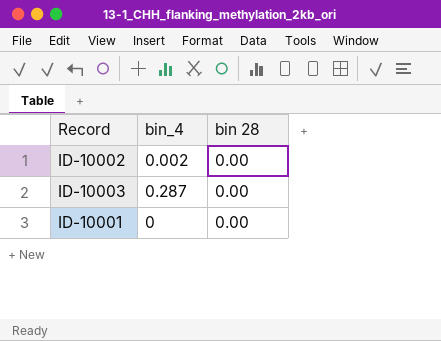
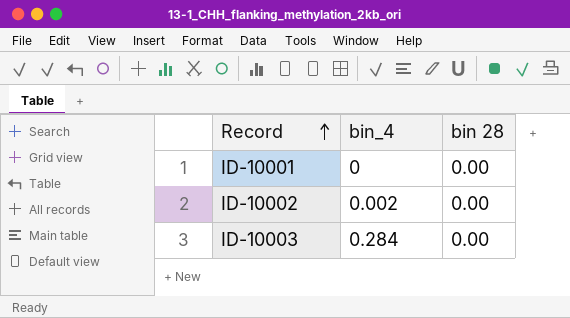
row order: none -> Record ascending
ID-10003 | bin_4: 0.287 -> 0.284

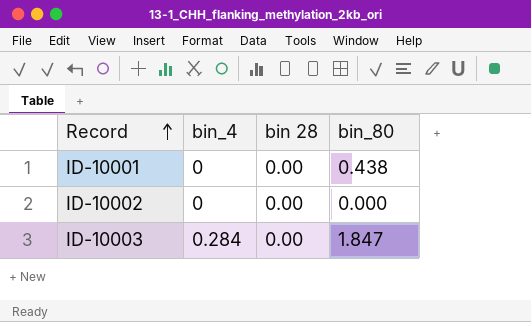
column bin_80 | position: none -> 4
ID-10002 | bin_4: 0.002 -> 0

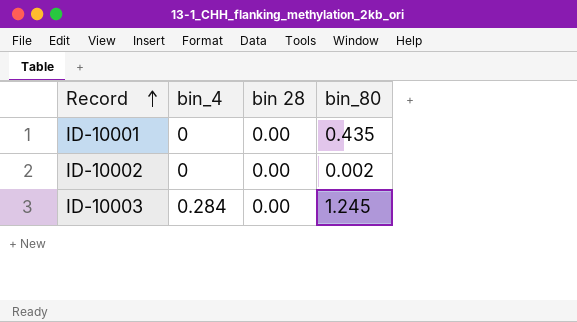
ID-10001 | bin_80: 0.438 -> 0.435
ID-10002 | bin_80: 0.000 -> 0.002
ID-10003 | bin_80: 1.847 -> 1.245

